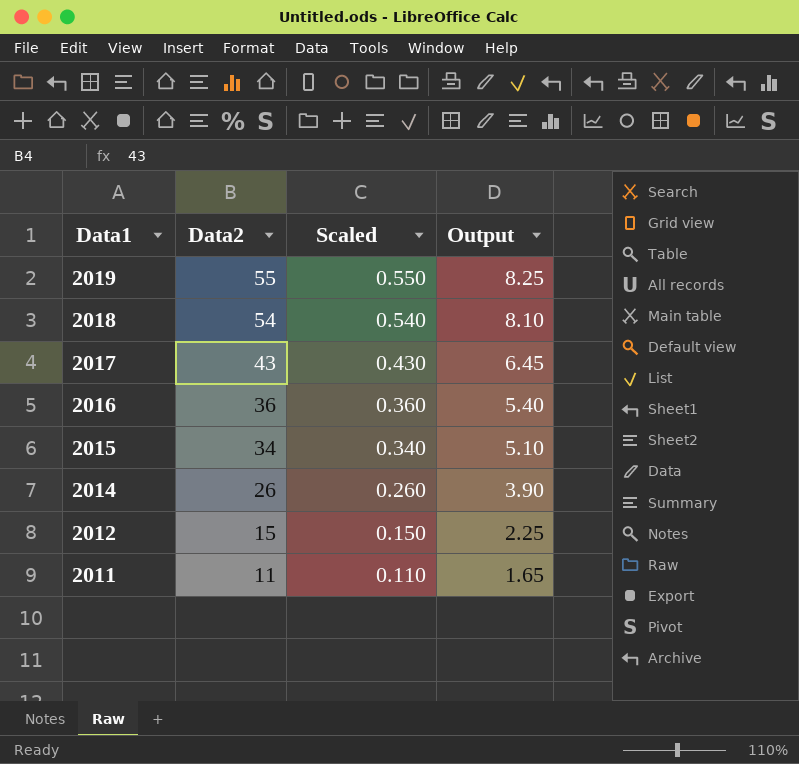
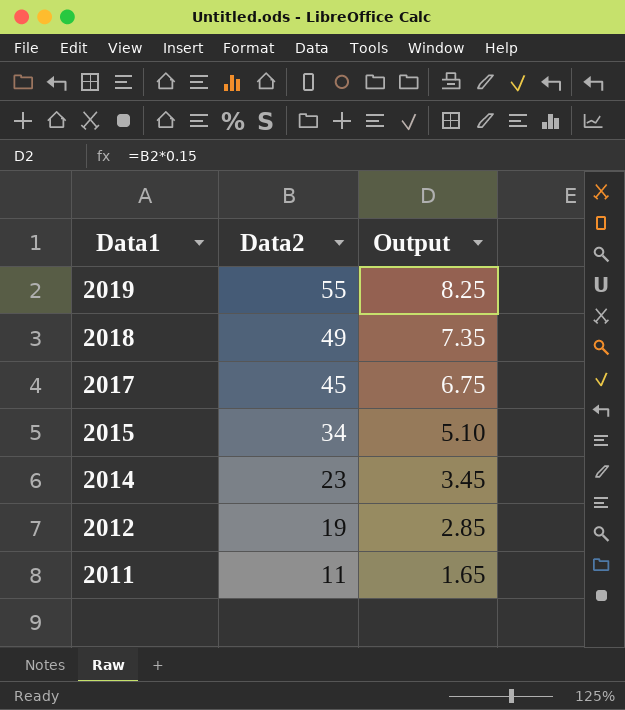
column Scaled | formula: [Data2] * 0.01 -> none
row 2016: 36 | 0.360 | 5.40 -> none
2018 | Data2: 54 -> 49
2018 | Output: 8.10 -> 7.35
2017 | Data2: 43 -> 45
2017 | Output: 6.45 -> 6.75
2014 | Data2: 26 -> 23
2014 | Output: 3.90 -> 3.45
2012 | Data2: 15 -> 19
2012 | Output: 2.25 -> 2.85

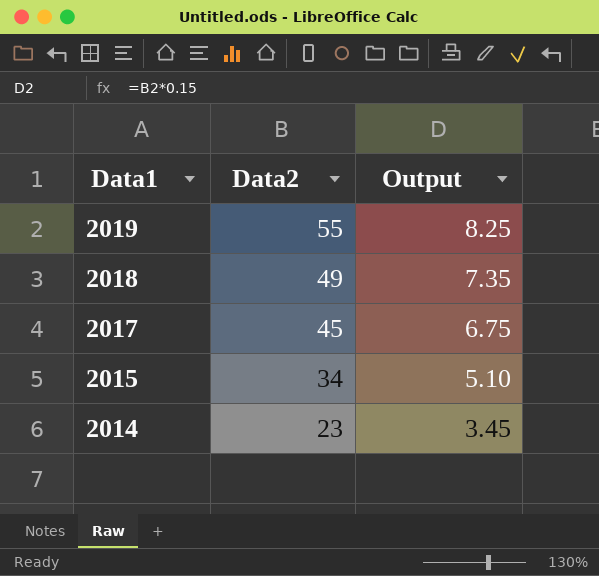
row 2012: 19 | 2.85 -> none
row 2011: 11 | 1.65 -> none

